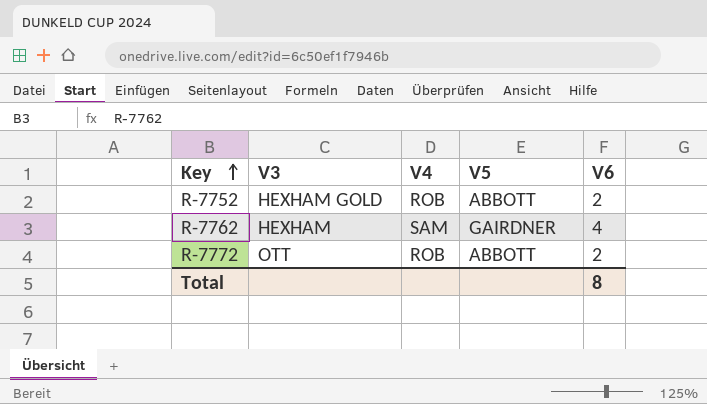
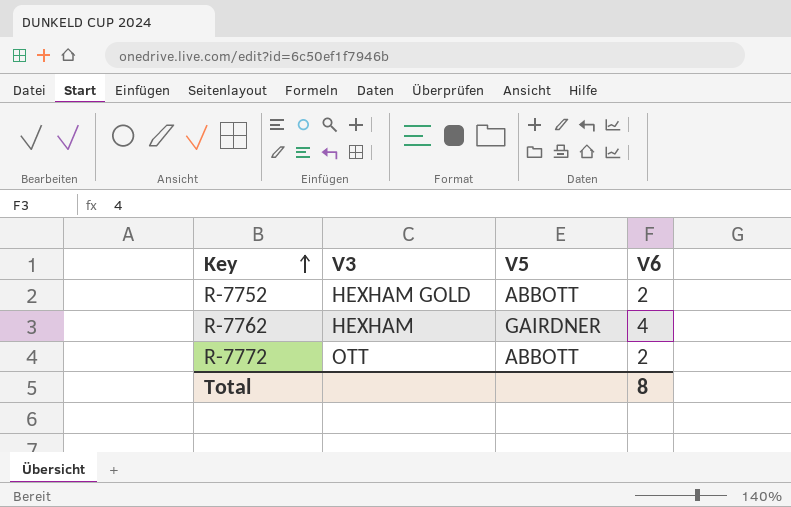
column V4 | position: 3 -> none

